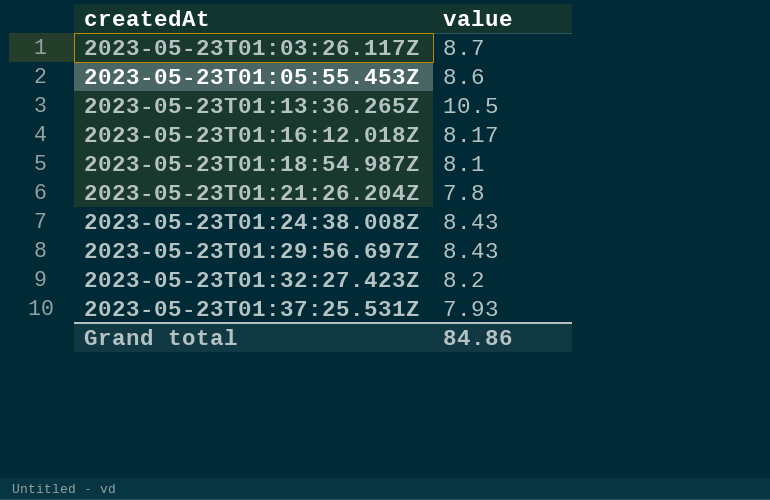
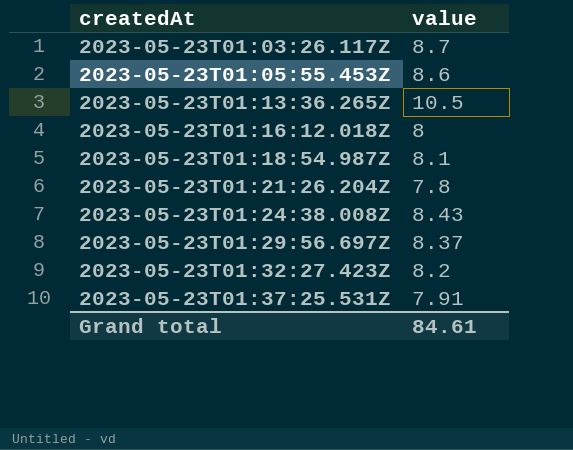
2023-05-23T01:16:12.018Z | value: 8.17 -> 8
2023-05-23T01:29:56.697Z | value: 8.43 -> 8.37
2023-05-23T01:37:25.531Z | value: 7.93 -> 7.91
Grand total | value: 84.86 -> 84.61

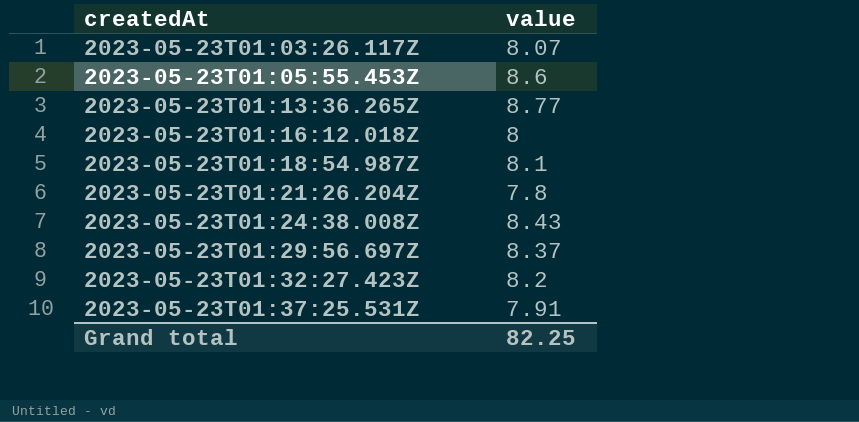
2023-05-23T01:03:26.117Z | value: 8.7 -> 8.07
2023-05-23T01:13:36.265Z | value: 10.5 -> 8.77
Grand total | value: 84.61 -> 82.25

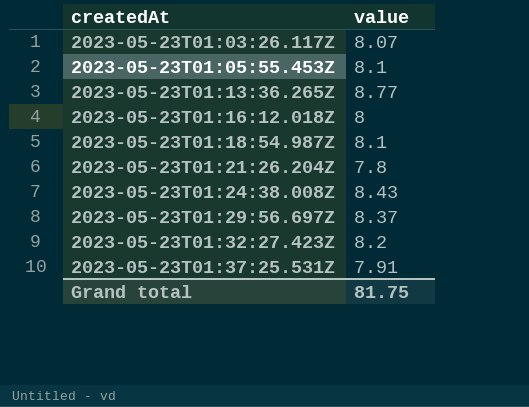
2023-05-23T01:05:55.453Z | value: 8.6 -> 8.1
Grand total | value: 82.25 -> 81.75

